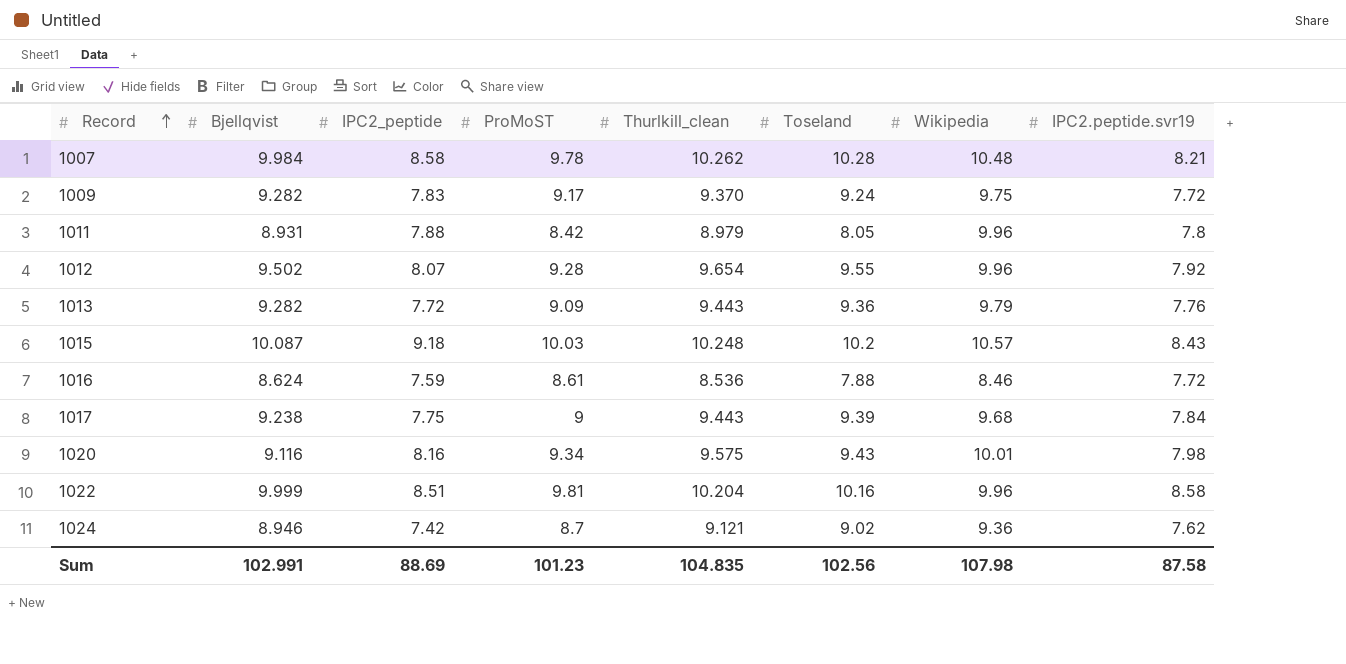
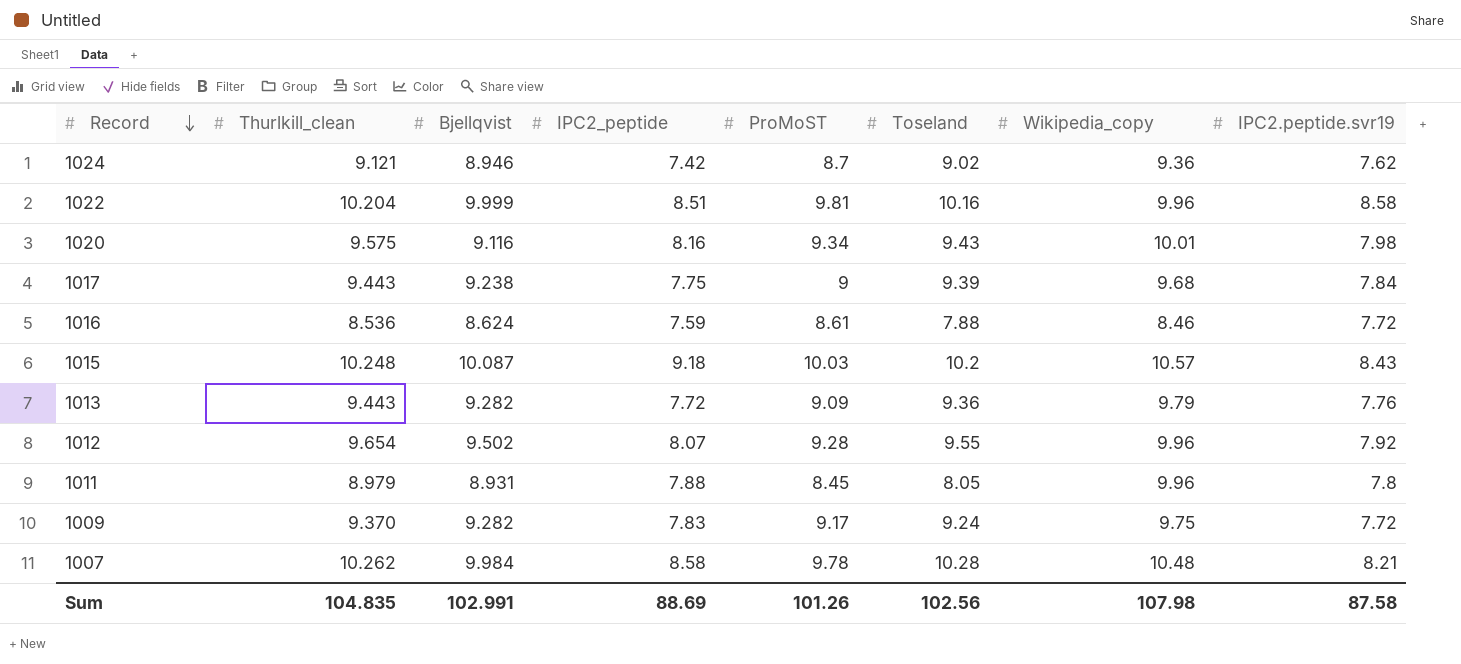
row order: Record ascending -> Record descending
column Thurlkill_clean | position: 5 -> 2
column name: Wikipedia -> Wikipedia_copy
1011 | ProMoST: 8.42 -> 8.45
Sum | ProMoST: 101.23 -> 101.26

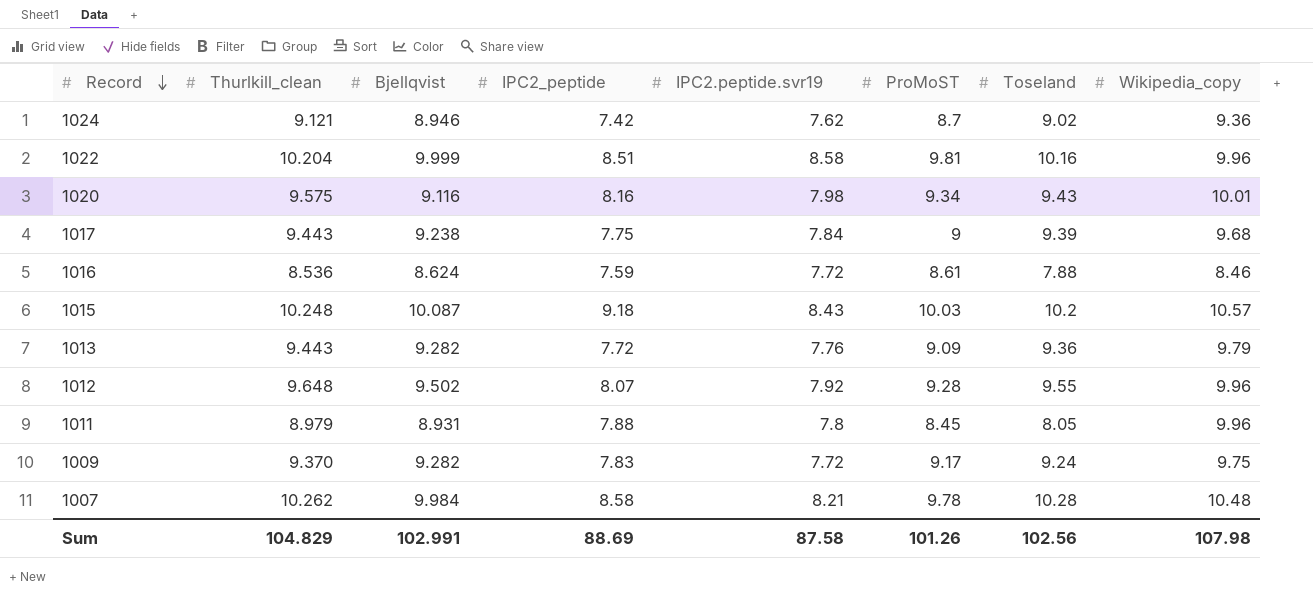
column IPC2.peptide.svr19 | position: 8 -> 5
1012 | Thurlkill_clean: 9.654 -> 9.648
Sum | Thurlkill_clean: 104.835 -> 104.829

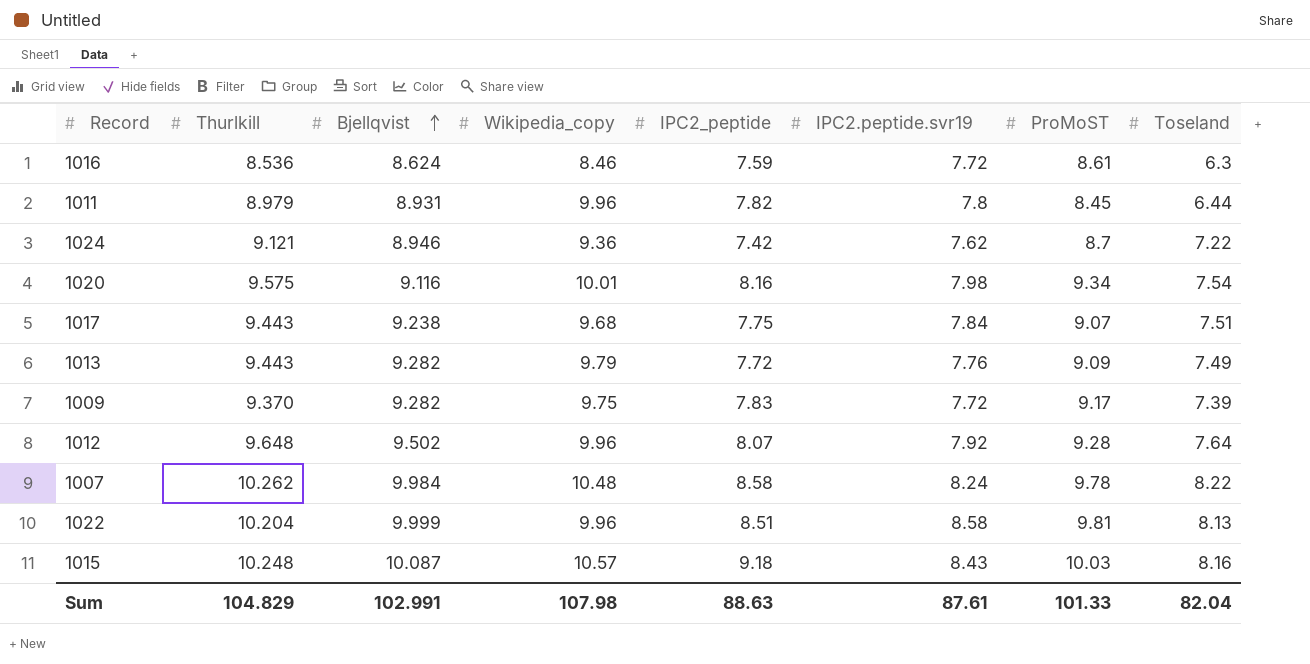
row order: Record descending -> Bjellqvist ascending
column name: Thurlkill_clean -> Thurlkill
column Wikipedia_copy | position: 8 -> 4
1016 | Toseland: 7.88 -> 6.3
1011 | IPC2_peptide: 7.88 -> 7.82
1011 | Toseland: 8.05 -> 6.44
1024 | Toseland: 9.02 -> 7.22
1020 | Toseland: 9.43 -> 7.54
1017 | ProMoST: 9 -> 9.07
1017 | Toseland: 9.39 -> 7.51
1013 | Toseland: 9.36 -> 7.49
1009 | Toseland: 9.24 -> 7.39
1012 | Toseland: 9.55 -> 7.64
1007 | IPC2.peptide.svr19: 8.21 -> 8.24
1007 | Toseland: 10.28 -> 8.22
1022 | Toseland: 10.16 -> 8.13
1015 | Toseland: 10.2 -> 8.16
Sum | IPC2_peptide: 88.69 -> 88.63
Sum | IPC2.peptide.svr19: 87.58 -> 87.61
Sum | ProMoST: 101.26 -> 101.33
Sum | Toseland: 102.56 -> 82.04

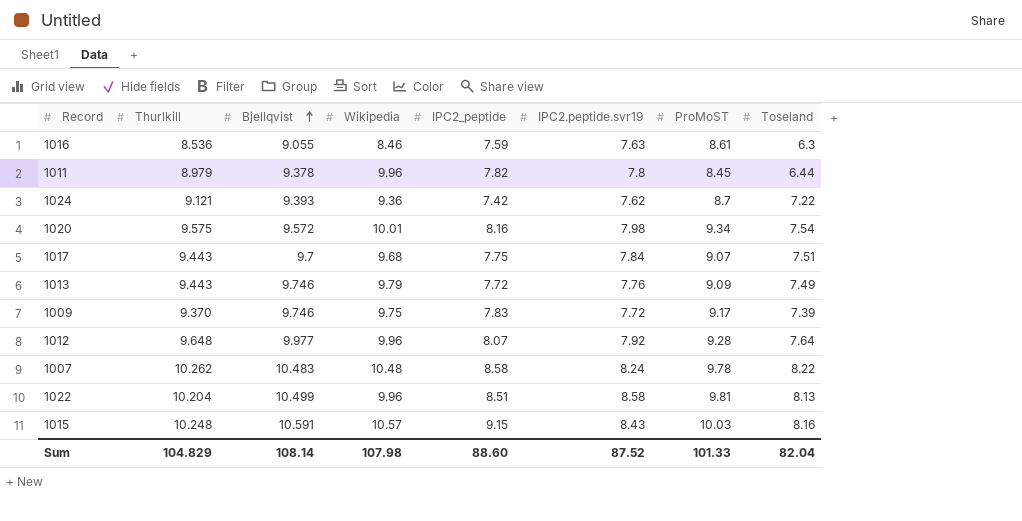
column name: Wikipedia_copy -> Wikipedia
1016 | Bjellqvist: 8.624 -> 9.055
1016 | IPC2.peptide.svr19: 7.72 -> 7.63
1011 | Bjellqvist: 8.931 -> 9.378
1024 | Bjellqvist: 8.946 -> 9.393
1020 | Bjellqvist: 9.116 -> 9.572
1017 | Bjellqvist: 9.238 -> 9.7
1013 | Bjellqvist: 9.282 -> 9.746
1009 | Bjellqvist: 9.282 -> 9.746
1012 | Bjellqvist: 9.502 -> 9.977
1007 | Bjellqvist: 9.984 -> 10.483
1022 | Bjellqvist: 9.999 -> 10.499
1015 | Bjellqvist: 10.087 -> 10.591
1015 | IPC2_peptide: 9.18 -> 9.15
Sum | Bjellqvist: 102.991 -> 108.14
Sum | IPC2_peptide: 88.63 -> 88.60
Sum | IPC2.peptide.svr19: 87.61 -> 87.52

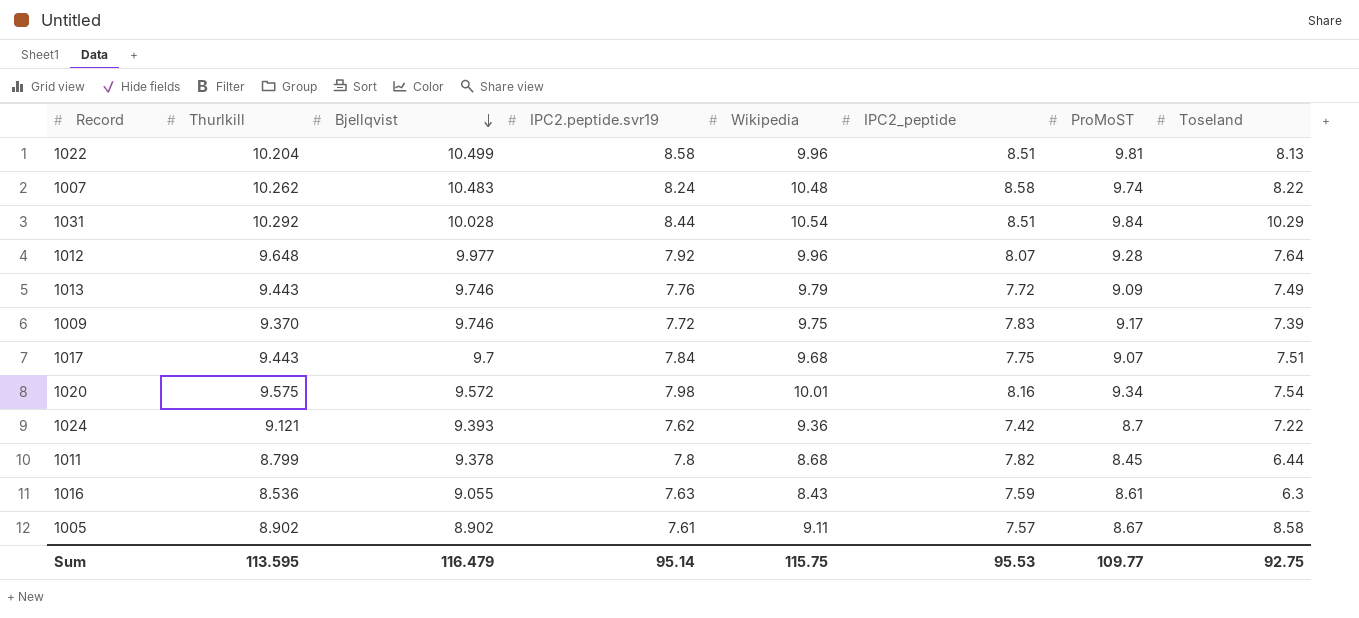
row order: Bjellqvist ascending -> Bjellqvist descending
column IPC2.peptide.svr19 | position: 6 -> 4
row 1015: 10.248 | 10.591 | 10.57 | 9.15 | 8.43 | 10.03 | 8.16 -> none
1007 | ProMoST: 9.78 -> 9.74
row 1031: none -> 10.292 | 10.028 | 8.44 | 10.54 | 8.51 | 9.84 | 10.29
1011 | Thurlkill: 8.979 -> 8.799
1011 | Wikipedia: 9.96 -> 8.68
1016 | Wikipedia: 8.46 -> 8.43
row 1005: none -> 8.902 | 8.902 | 7.61 | 9.11 | 7.57 | 8.67 | 8.58
Sum | Thurlkill: 104.829 -> 113.595
Sum | Bjellqvist: 108.14 -> 116.479
Sum | IPC2.peptide.svr19: 87.52 -> 95.14
Sum | Wikipedia: 107.98 -> 115.75
Sum | IPC2_peptide: 88.60 -> 95.53
Sum | ProMoST: 101.33 -> 109.77
Sum | Toseland: 82.04 -> 92.75

